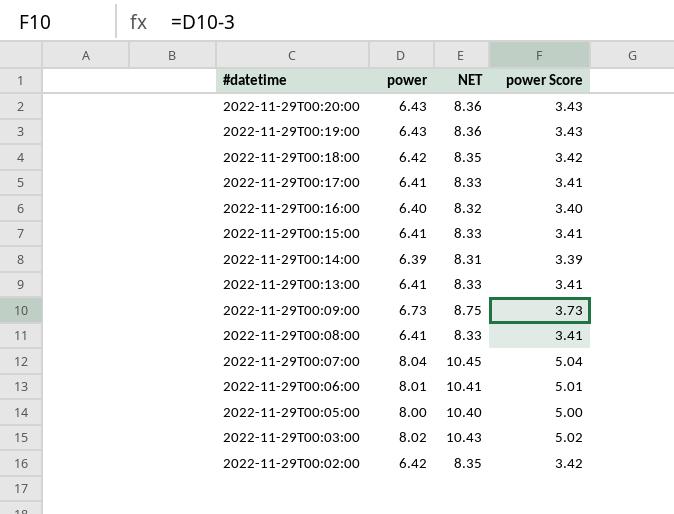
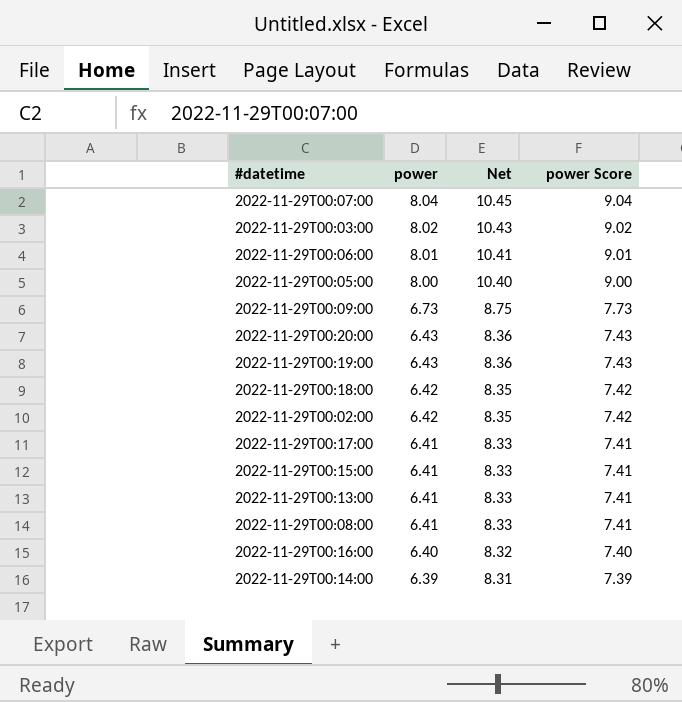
row order: #datetime descending -> power descending
column name: NET -> Net
column power Score | formula: [power] - 3 -> [power] + 1

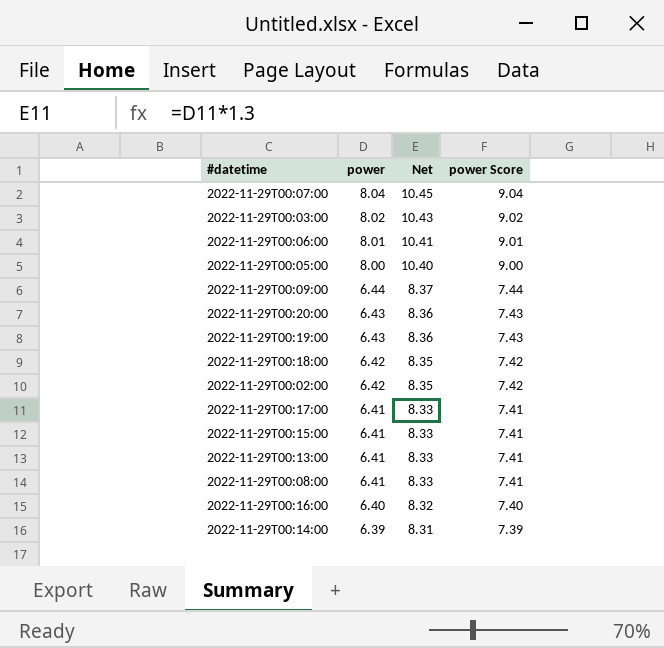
2022-11-29T00:09:00 | power: 6.73 -> 6.44
2022-11-29T00:09:00 | Net: 8.75 -> 8.37
2022-11-29T00:09:00 | power Score: 7.73 -> 7.44

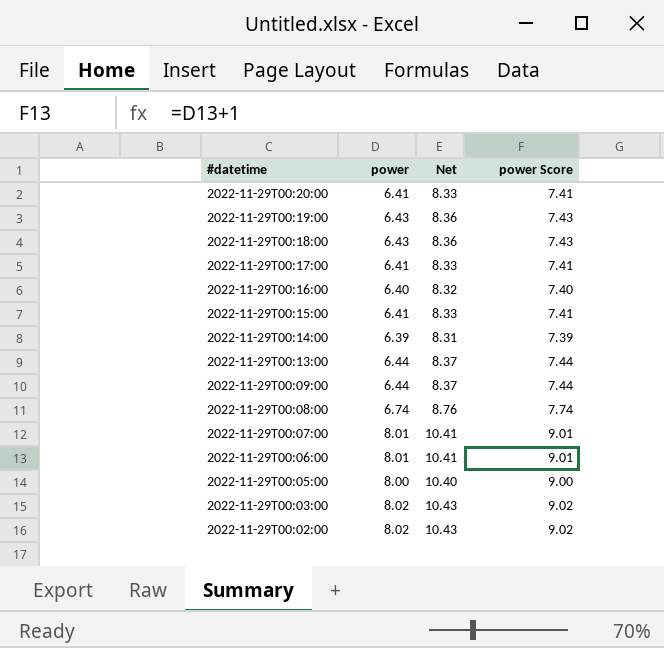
row order: power descending -> #datetime descending
2022-11-29T00:20:00 | power: 6.43 -> 6.41
2022-11-29T00:20:00 | Net: 8.36 -> 8.33
2022-11-29T00:20:00 | power Score: 7.43 -> 7.41
2022-11-29T00:18:00 | power: 6.42 -> 6.43
2022-11-29T00:18:00 | Net: 8.35 -> 8.36
2022-11-29T00:18:00 | power Score: 7.42 -> 7.43
2022-11-29T00:13:00 | power: 6.41 -> 6.44
2022-11-29T00:13:00 | Net: 8.33 -> 8.37
2022-11-29T00:13:00 | power Score: 7.41 -> 7.44
2022-11-29T00:08:00 | power: 6.41 -> 6.74
2022-11-29T00:08:00 | Net: 8.33 -> 8.76
2022-11-29T00:08:00 | power Score: 7.41 -> 7.74
2022-11-29T00:07:00 | power: 8.04 -> 8.01
2022-11-29T00:07:00 | Net: 10.45 -> 10.41
2022-11-29T00:07:00 | power Score: 9.04 -> 9.01
2022-11-29T00:02:00 | power: 6.42 -> 8.02
2022-11-29T00:02:00 | Net: 8.35 -> 10.43
2022-11-29T00:02:00 | power Score: 7.42 -> 9.02

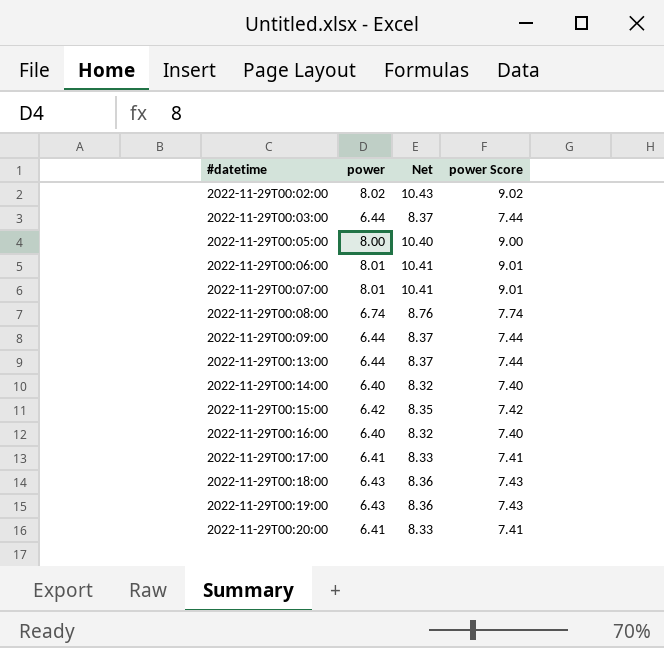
row order: #datetime descending -> #datetime ascending
2022-11-29T00:03:00 | power: 8.02 -> 6.44
2022-11-29T00:03:00 | Net: 10.43 -> 8.37
2022-11-29T00:03:00 | power Score: 9.02 -> 7.44
2022-11-29T00:14:00 | power: 6.39 -> 6.40
2022-11-29T00:14:00 | Net: 8.31 -> 8.32
2022-11-29T00:14:00 | power Score: 7.39 -> 7.40
2022-11-29T00:15:00 | power: 6.41 -> 6.42
2022-11-29T00:15:00 | Net: 8.33 -> 8.35
2022-11-29T00:15:00 | power Score: 7.41 -> 7.42

